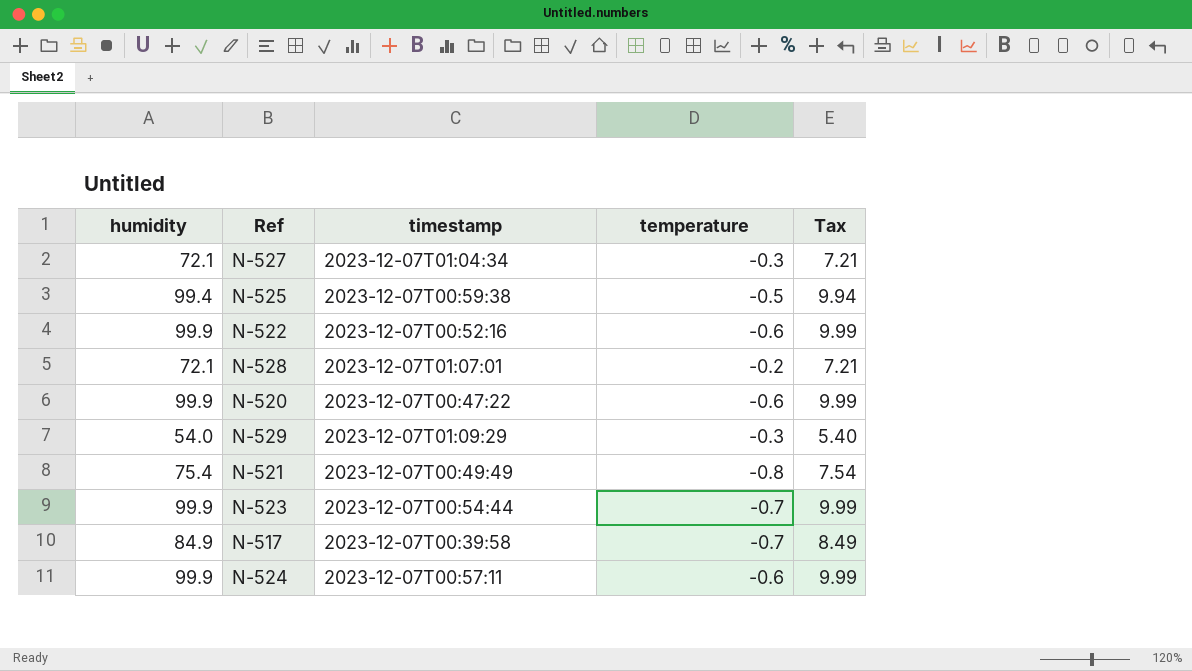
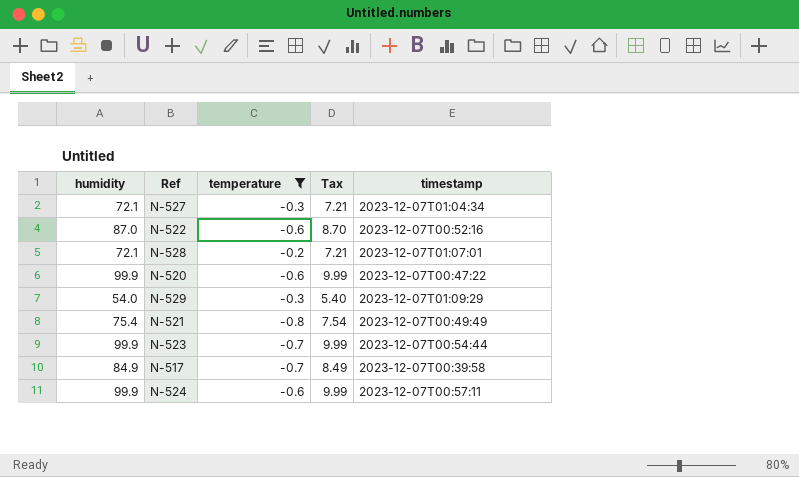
filter: none -> temperature != -0.5
column timestamp | position: 3 -> 5
N-522 | humidity: 99.9 -> 87.0
N-522 | Tax: 9.99 -> 8.70

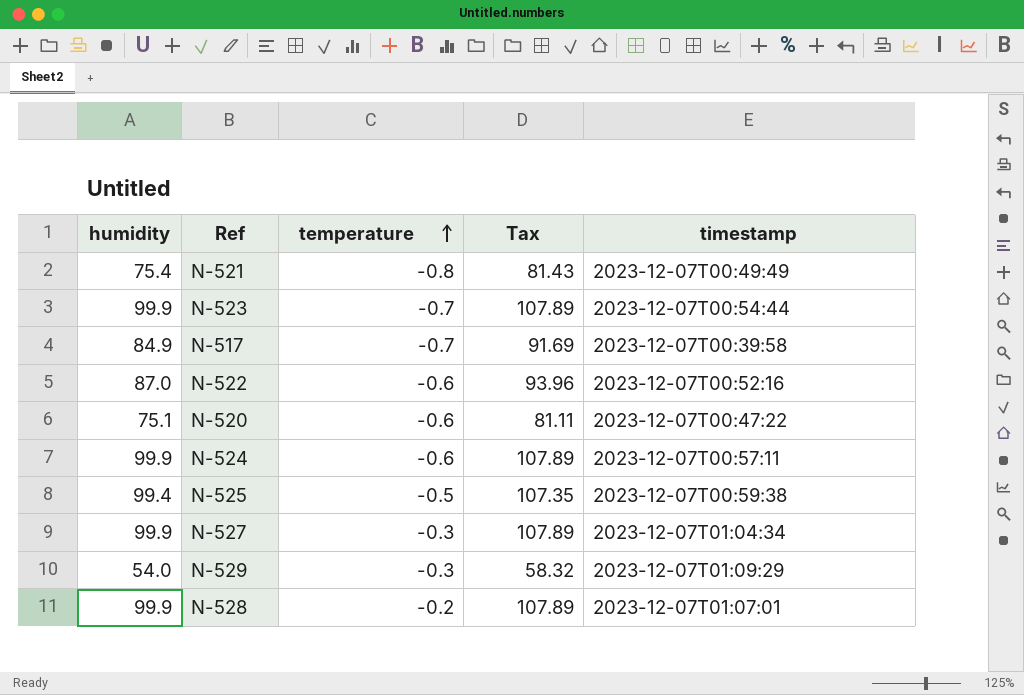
filter: temperature != -0.5 -> none
row order: none -> temperature ascending
column Tax | formula: [humidity] * 0.1 -> [humidity] * 1.08
N-520 | humidity: 99.9 -> 75.1
N-527 | humidity: 72.1 -> 99.9
N-528 | humidity: 72.1 -> 99.9

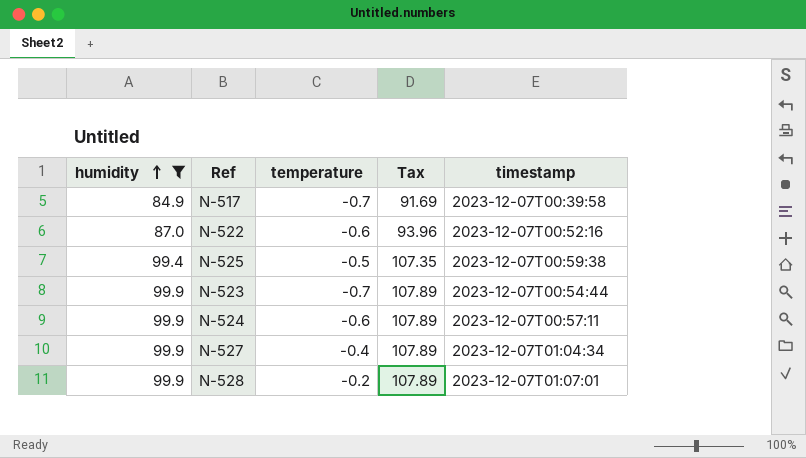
filter: none -> humidity >= 84.9
row order: temperature ascending -> humidity ascending
N-527 | temperature: -0.3 -> -0.4

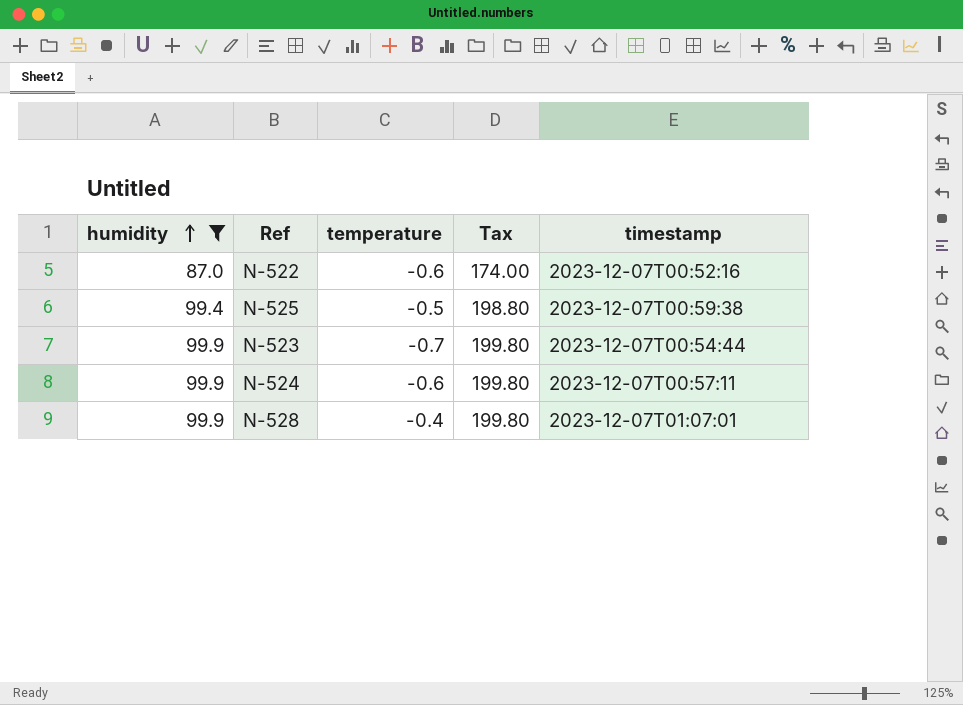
column Tax | formula: [humidity] * 1.08 -> [humidity] * 2
row N-517: 84.9 | -0.7 | 91.69 | 2023-12-07T00:39:58 -> none
row N-527: 99.9 | -0.4 | 107.89 | 2023-12-07T01:04:34 -> none
N-528 | temperature: -0.2 -> -0.4

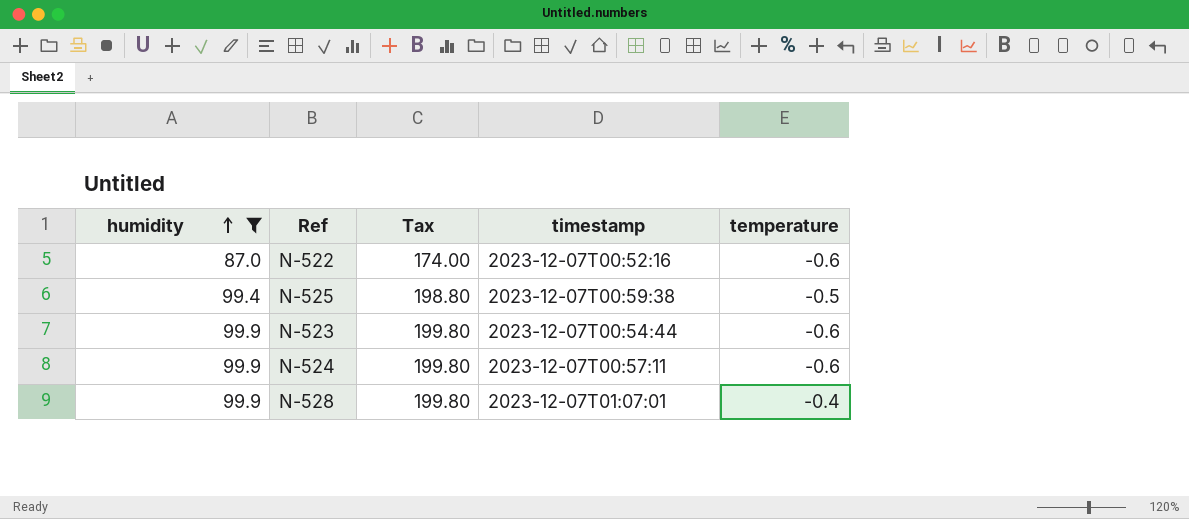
column temperature | position: 3 -> 5
N-523 | temperature: -0.7 -> -0.6

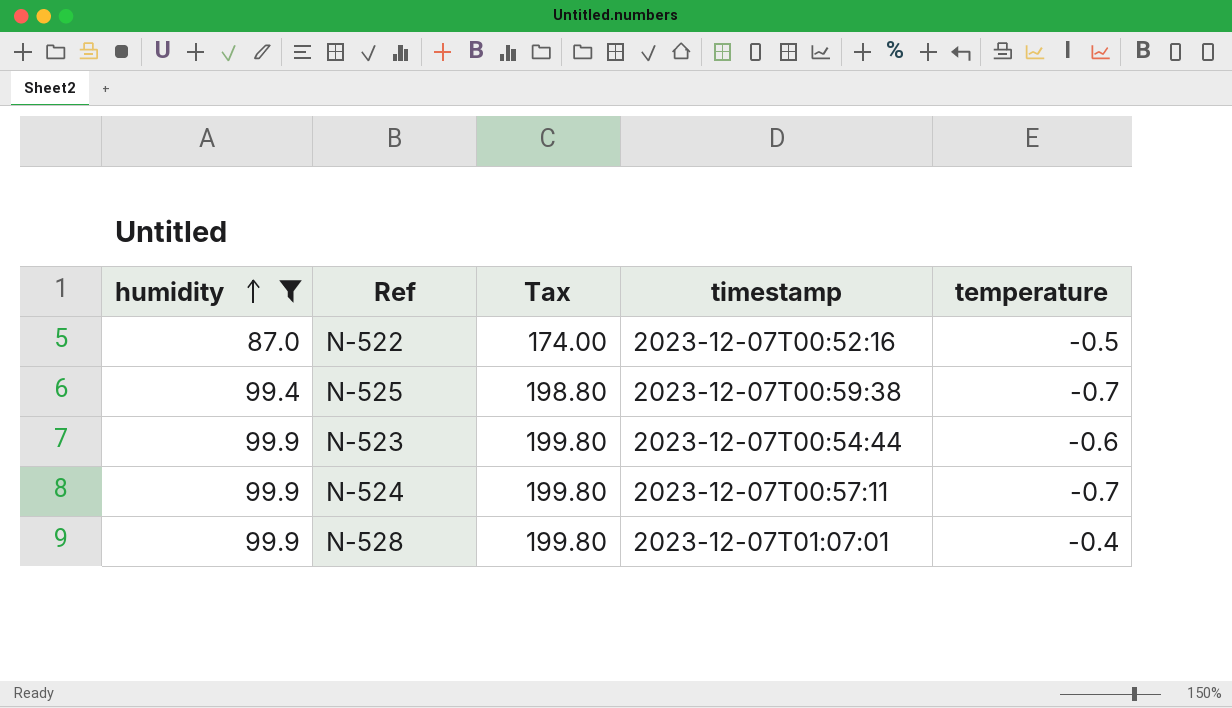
N-522 | temperature: -0.6 -> -0.5
N-525 | temperature: -0.5 -> -0.7
N-524 | temperature: -0.6 -> -0.7

